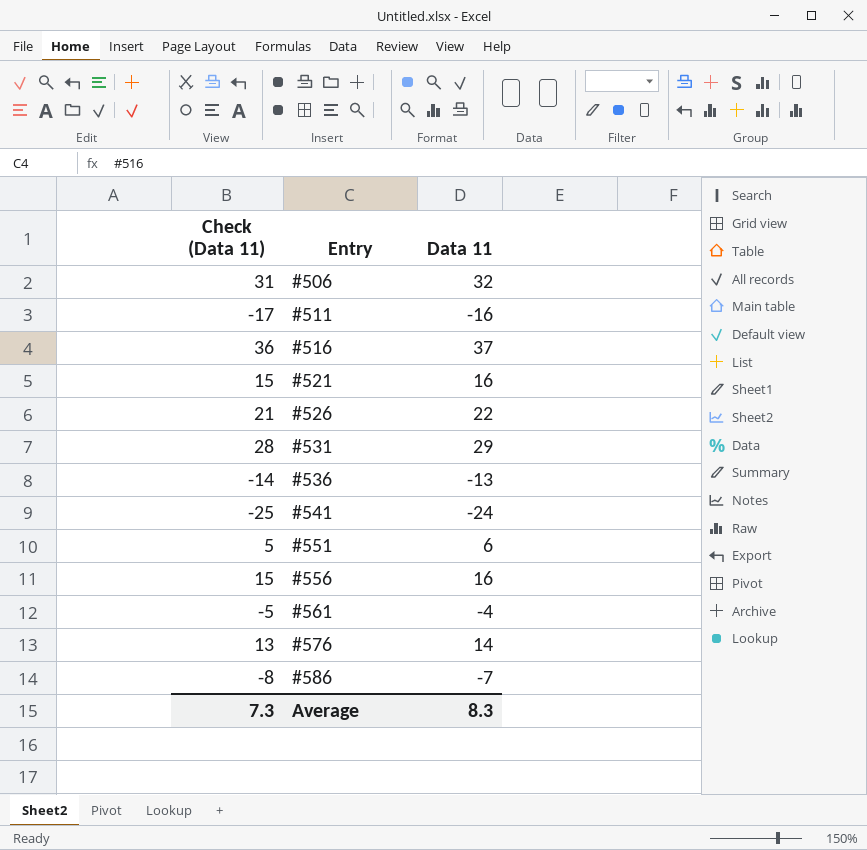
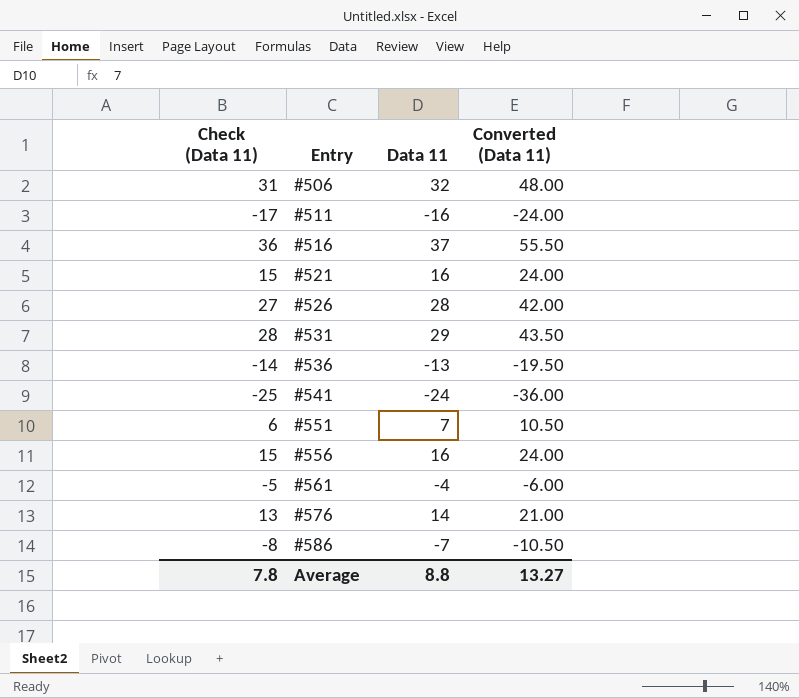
column Converted (Data 11) | formula: none -> [Data 11] * 1.5
#526 | Check (Data 11): 21 -> 27
#526 | Data 11: 22 -> 28
#551 | Check (Data 11): 5 -> 6
#551 | Data 11: 6 -> 7
Average | Check (Data 11): 7.3 -> 7.8
Average | Data 11: 8.3 -> 8.8

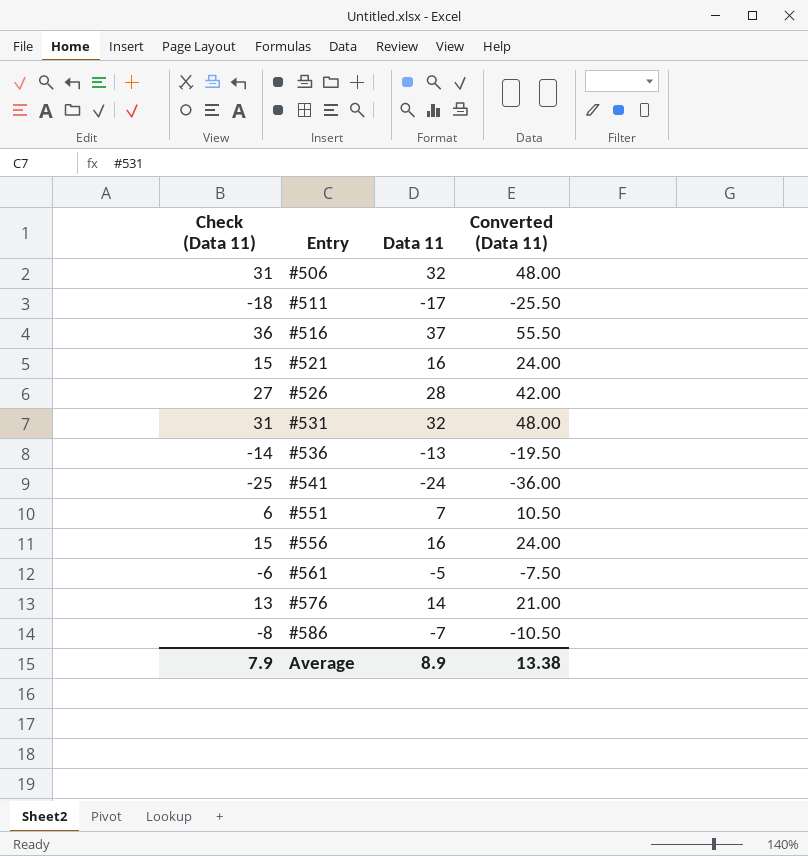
#511 | Check (Data 11): -17 -> -18
#511 | Data 11: -16 -> -17
#511 | Converted (Data 11): -24.00 -> -25.50
#531 | Check (Data 11): 28 -> 31
#531 | Data 11: 29 -> 32
#531 | Converted (Data 11): 43.50 -> 48.00
#561 | Check (Data 11): -5 -> -6
#561 | Data 11: -4 -> -5
#561 | Converted (Data 11): -6.00 -> -7.50
Average | Check (Data 11): 7.8 -> 7.9
Average | Data 11: 8.8 -> 8.9
Average | Converted (Data 11): 13.27 -> 13.38

